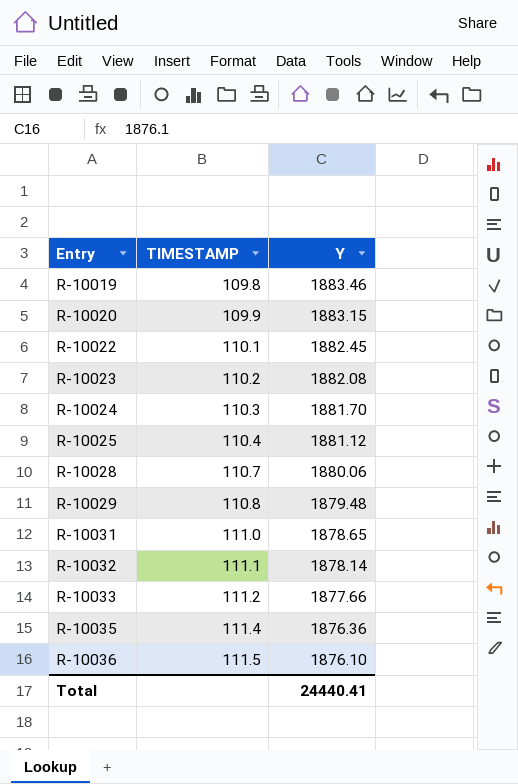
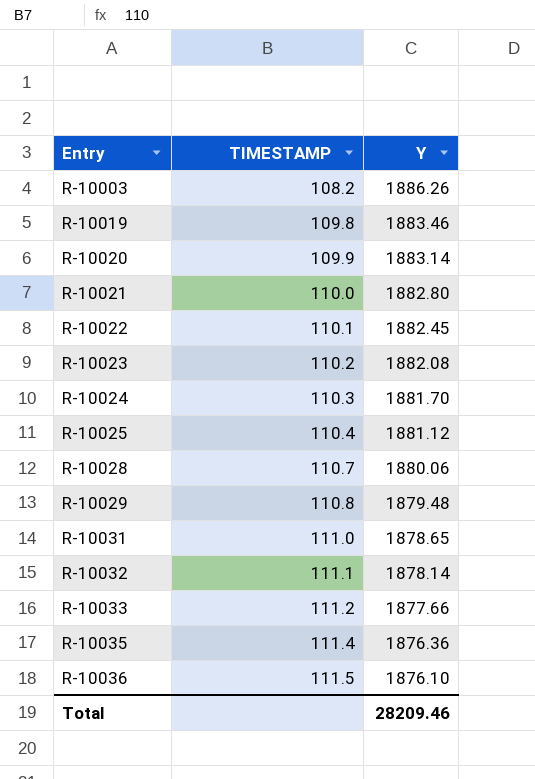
row R-10003: none -> 108.2 | 1886.26
R-10020 | Y: 1883.15 -> 1883.14
row R-10021: none -> 110.0 | 1882.80
Total | Y: 24440.41 -> 28209.46

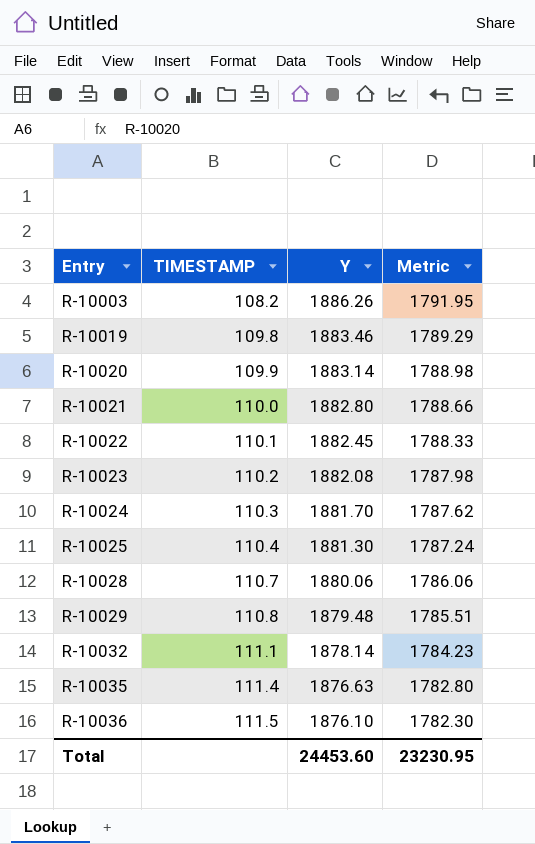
column Metric | formula: none -> [Y] * 0.95
row R-10031: 111.0 | 1878.65 -> none
row R-10033: 111.2 | 1877.66 -> none
R-10025 | Y: 1881.12 -> 1881.30
R-10035 | Y: 1876.36 -> 1876.63
Total | Y: 28209.46 -> 24453.60

